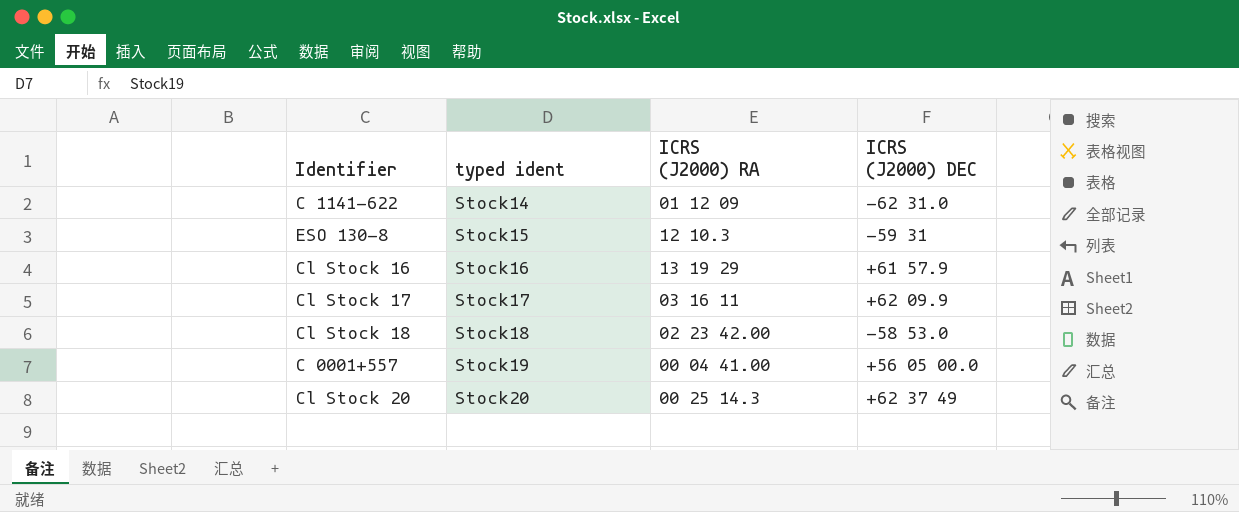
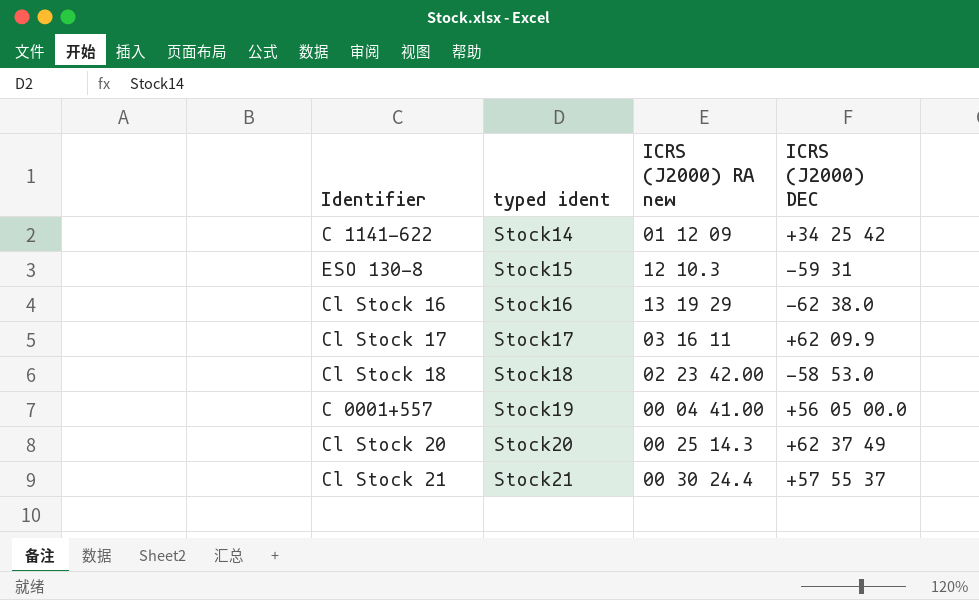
column name: ICRS (J2000) RA -> ICRS (J2000) RA new
C 1141-622 | ICRS (J2000) DEC: -62 31.0 -> +34 25 42
Cl Stock 16 | ICRS (J2000) DEC: +61 57.9 -> -62 38.0
row Cl Stock 21: none -> Stock21 | 00 30 24.4 | +57 55 37

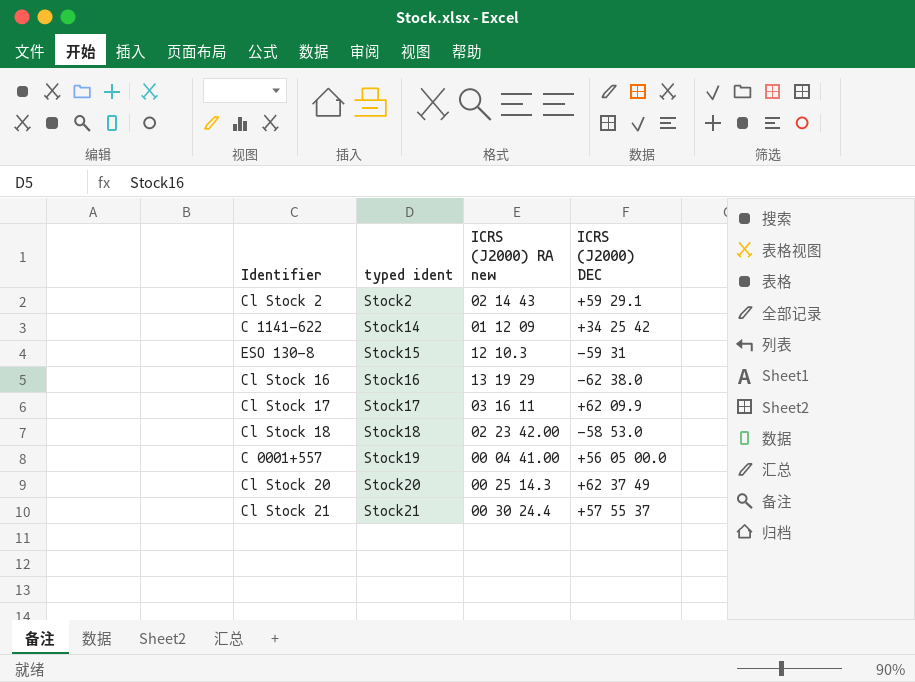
row Cl Stock 2: none -> Stock2 | 02 14 43 | +59 29.1

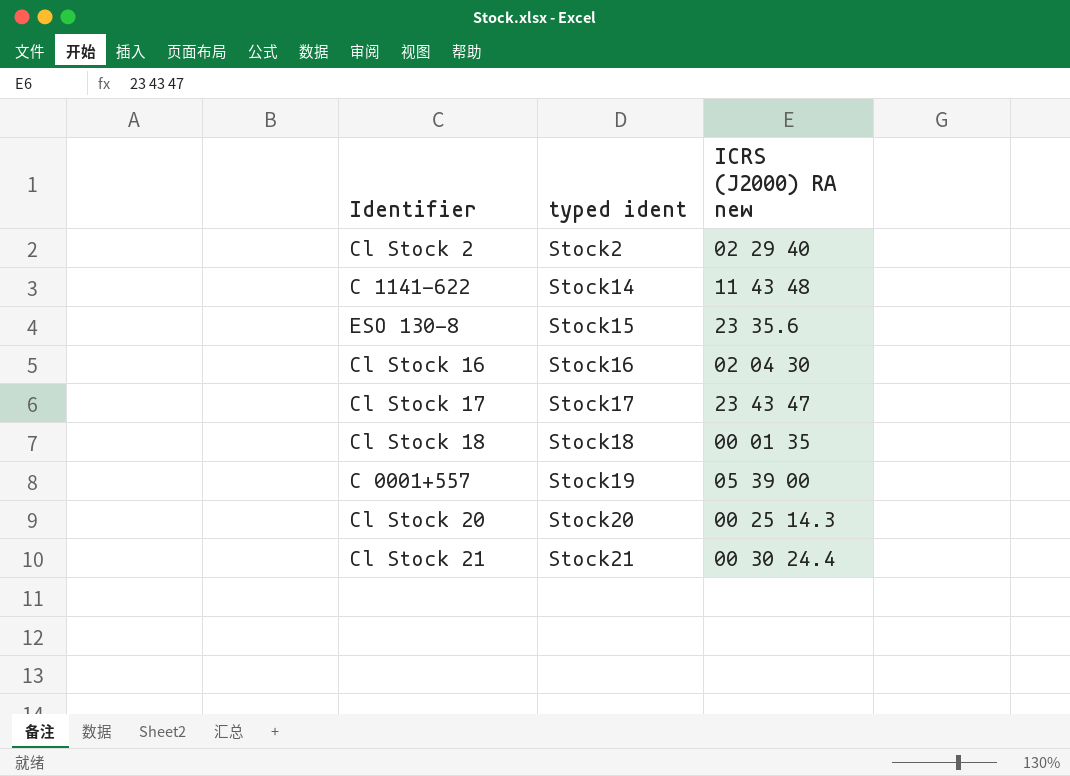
column ICRS (J2000) DEC | position: 4 -> none
Cl Stock 2 | ICRS (J2000) RA new: 02 14 43 -> 02 29 40
C 1141-622 | ICRS (J2000) RA new: 01 12 09 -> 11 43 48
ESO 130-8 | ICRS (J2000) RA new: 12 10.3 -> 23 35.6
Cl Stock 16 | ICRS (J2000) RA new: 13 19 29 -> 02 04 30
Cl Stock 17 | ICRS (J2000) RA new: 03 16 11 -> 23 43 47
Cl Stock 18 | ICRS (J2000) RA new: 02 23 42.00 -> 00 01 35
C 0001+557 | ICRS (J2000) RA new: 00 04 41.00 -> 05 39 00

